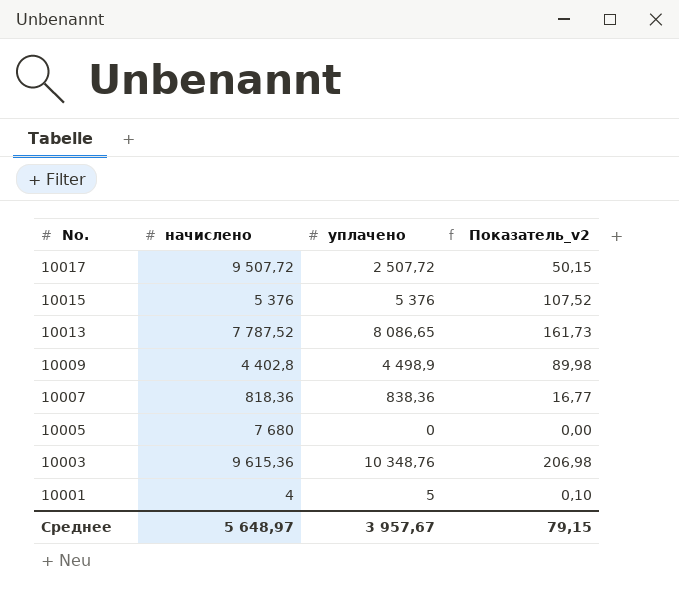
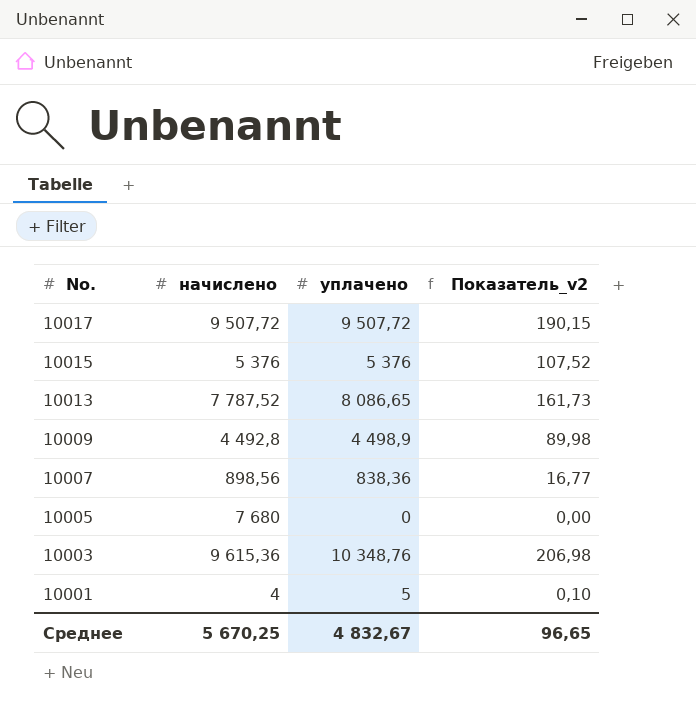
10017 | уплачено: 2 507,72 -> 9 507,72
10017 | Показатель_v2: 50,15 -> 190,15
10009 | начислено: 4 402,8 -> 4 492,8
10007 | начислено: 818,36 -> 898,56
Среднее | начислено: 5 648,97 -> 5 670,25
Среднее | уплачено: 3 957,67 -> 4 832,67
Среднее | Показатель_v2: 79,15 -> 96,65

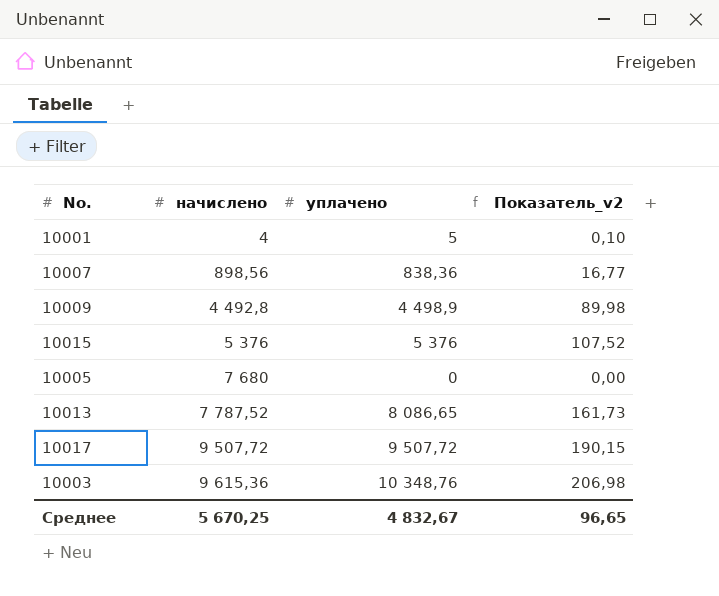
row order: No. descending -> начислено ascending

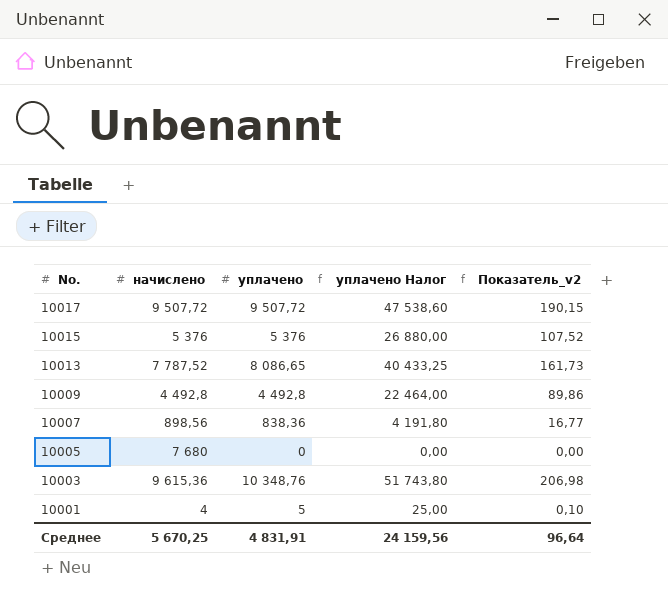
row order: начислено ascending -> No. descending
column уплачено Налог | formula: none -> [уплачено] * 5
10009 | уплачено: 4 498,9 -> 4 492,8
10009 | Показатель_v2: 89,98 -> 89,86
Среднее | уплачено: 4 832,67 -> 4 831,91
Среднее | Показатель_v2: 96,65 -> 96,64

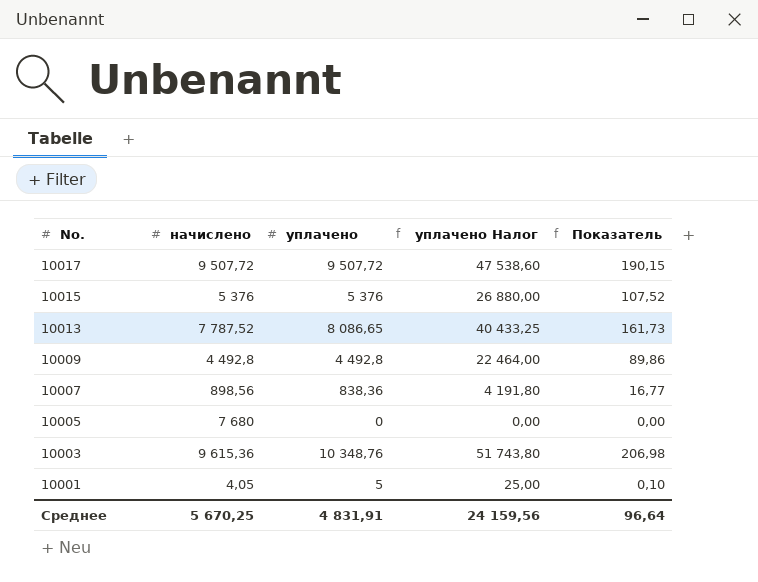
column name: Показатель_v2 -> Показатель
10001 | начислено: 4 -> 4,05

